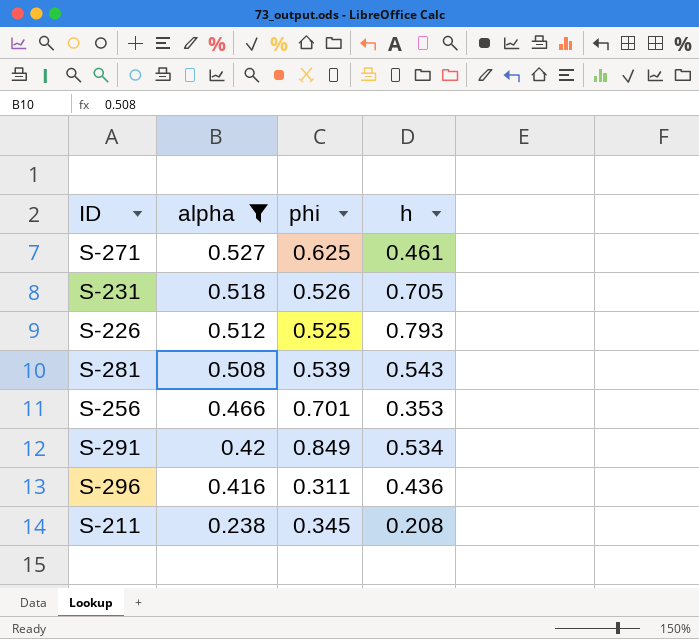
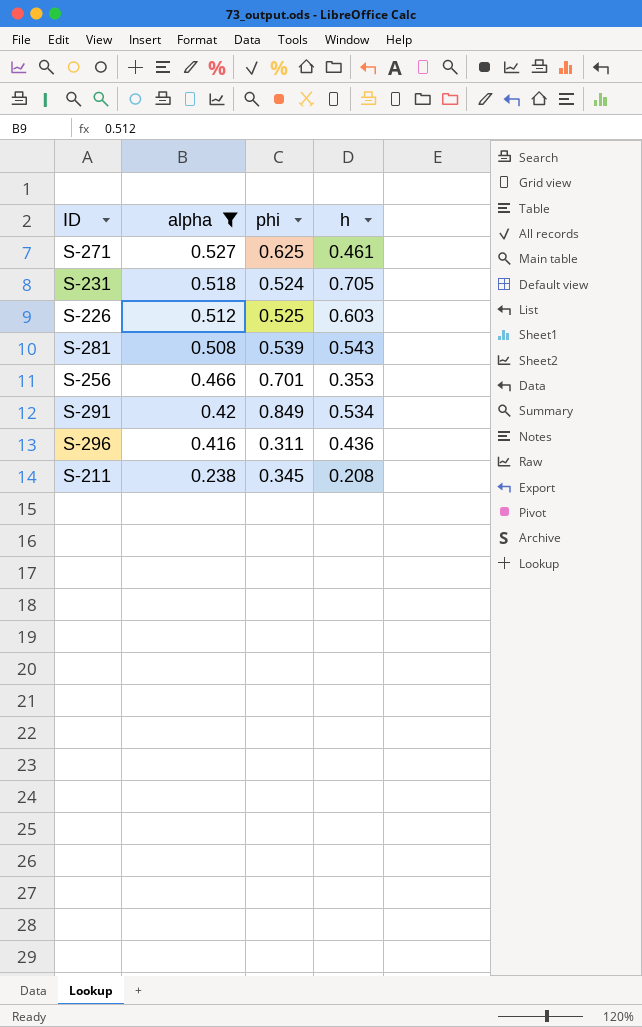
S-231 | phi: 0.526 -> 0.524
S-226 | h: 0.793 -> 0.603

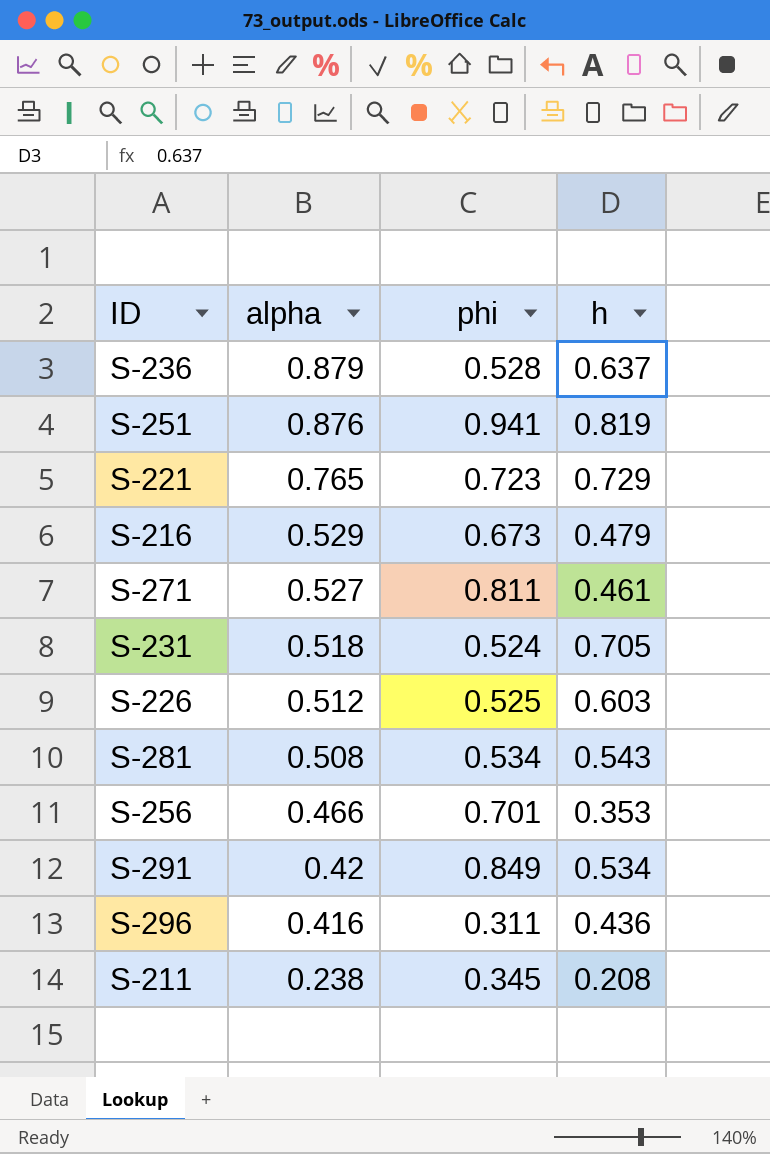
filter: alpha <= 0.527 -> none
S-271 | phi: 0.625 -> 0.811
S-281 | phi: 0.539 -> 0.534

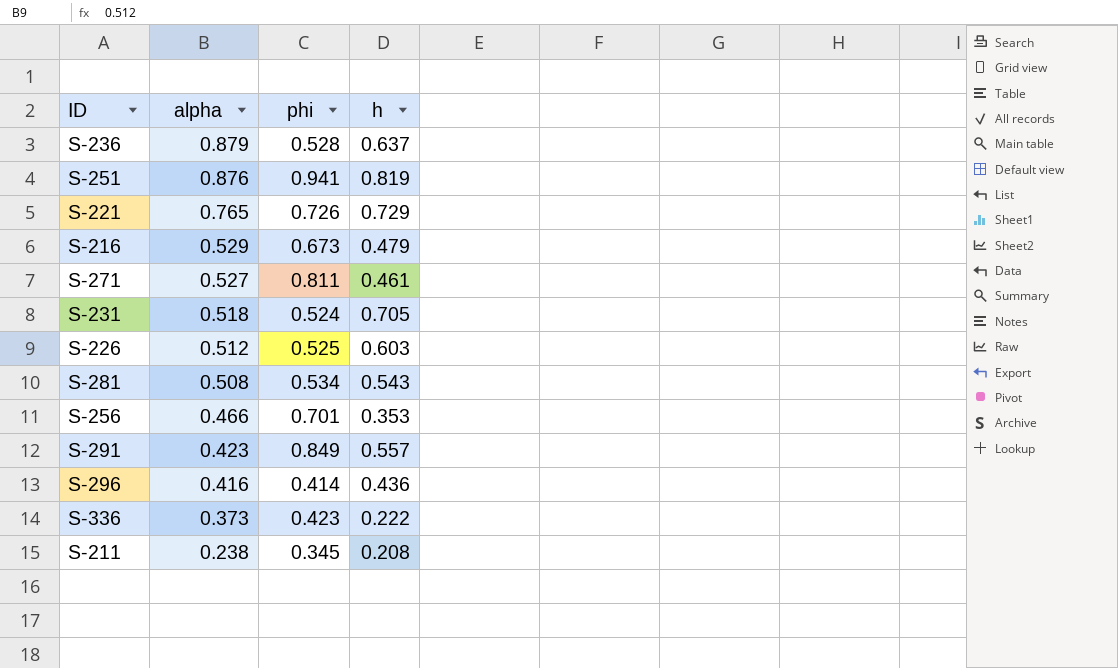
S-221 | phi: 0.723 -> 0.726
S-291 | alpha: 0.42 -> 0.423
S-291 | h: 0.534 -> 0.557
S-296 | phi: 0.311 -> 0.414
row S-336: none -> 0.373 | 0.423 | 0.222

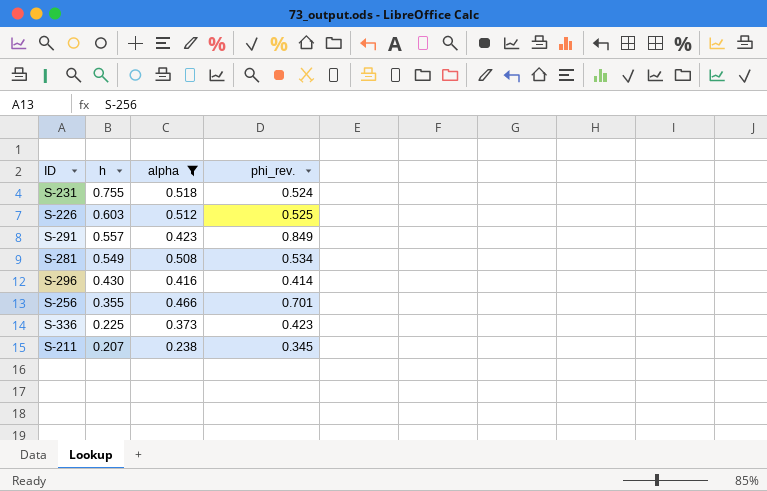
filter: none -> alpha <= 0.518
row order: alpha descending -> h descending
column h | position: 4 -> 2
column name: phi -> phi_rev.
S-231 | h: 0.705 -> 0.755
S-281 | h: 0.543 -> 0.549
S-296 | h: 0.436 -> 0.430
S-256 | h: 0.353 -> 0.355
S-336 | h: 0.222 -> 0.225
S-211 | h: 0.208 -> 0.207

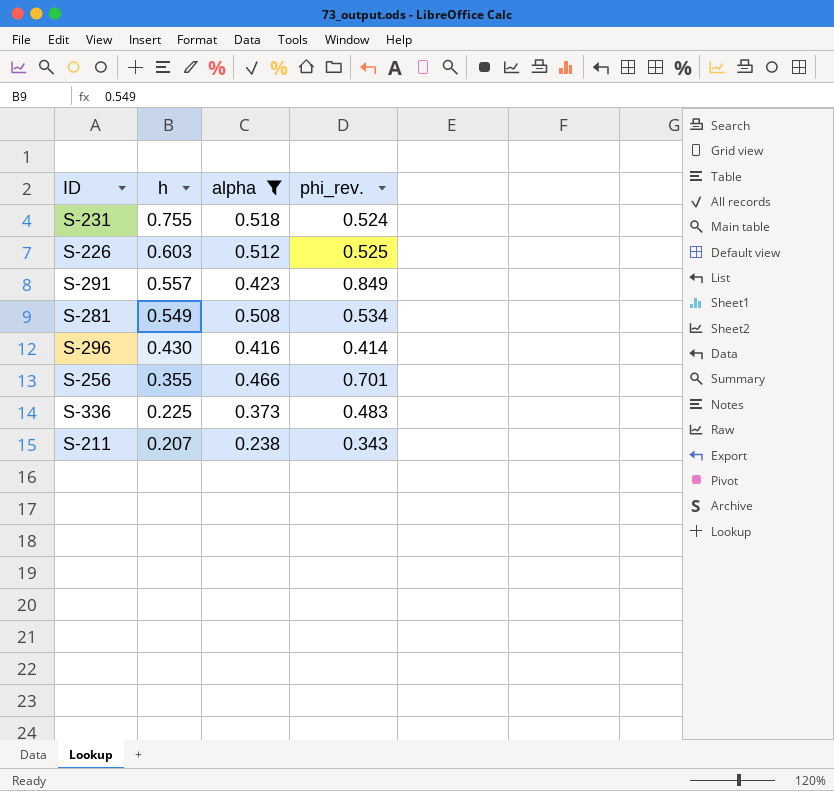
S-336 | phi_rev.: 0.423 -> 0.483
S-211 | phi_rev.: 0.345 -> 0.343

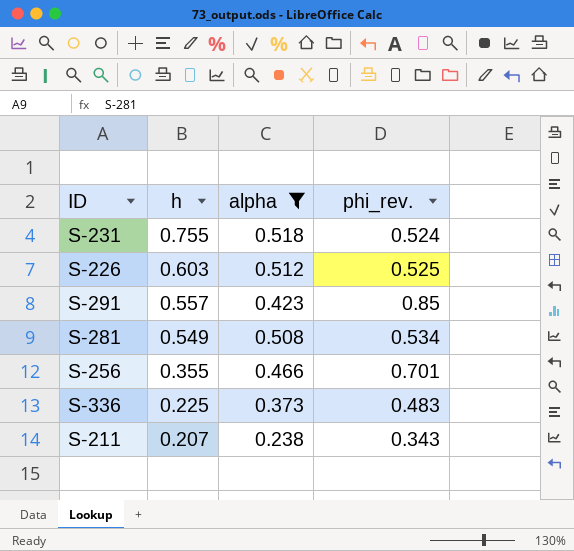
row S-296: 0.430 | 0.416 | 0.414 -> none
S-291 | phi_rev.: 0.849 -> 0.85

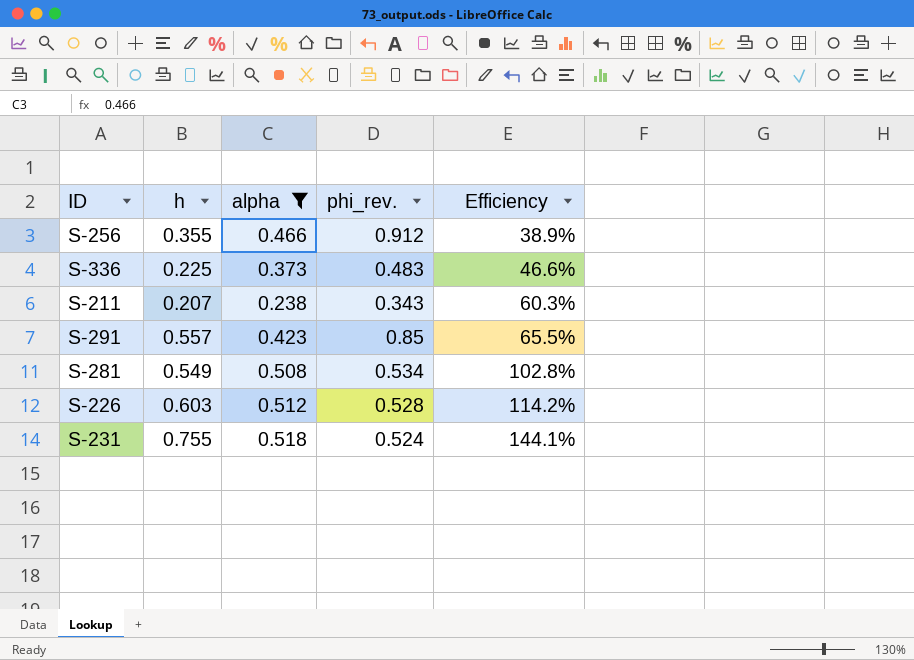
row order: h descending -> Efficiency ascending
column Efficiency | formula: none -> [h] / [phi_rev.]
S-256 | phi_rev.: 0.701 -> 0.912
S-226 | phi_rev.: 0.525 -> 0.528

